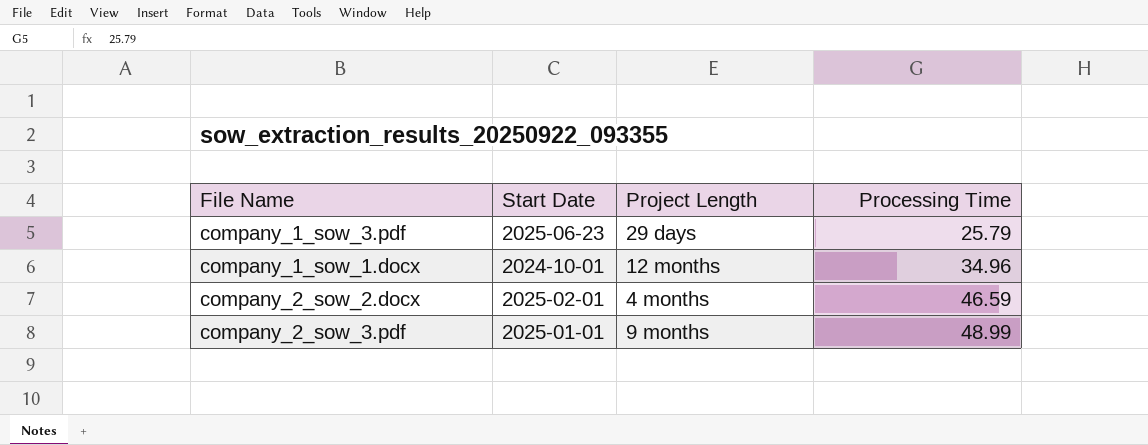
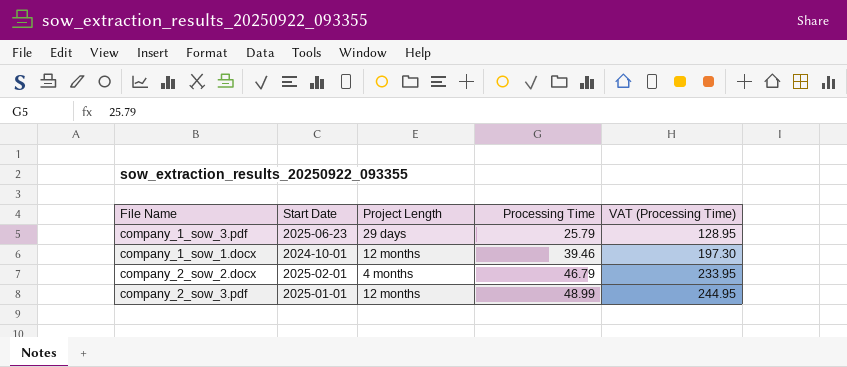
column VAT (Processing Time) | formula: none -> [Processing Time] * 5
company_1_sow_1.docx | Processing Time: 34.96 -> 39.46
company_2_sow_2.docx | Processing Time: 46.59 -> 46.79
company_2_sow_3.pdf | Project Length: 9 months -> 12 months

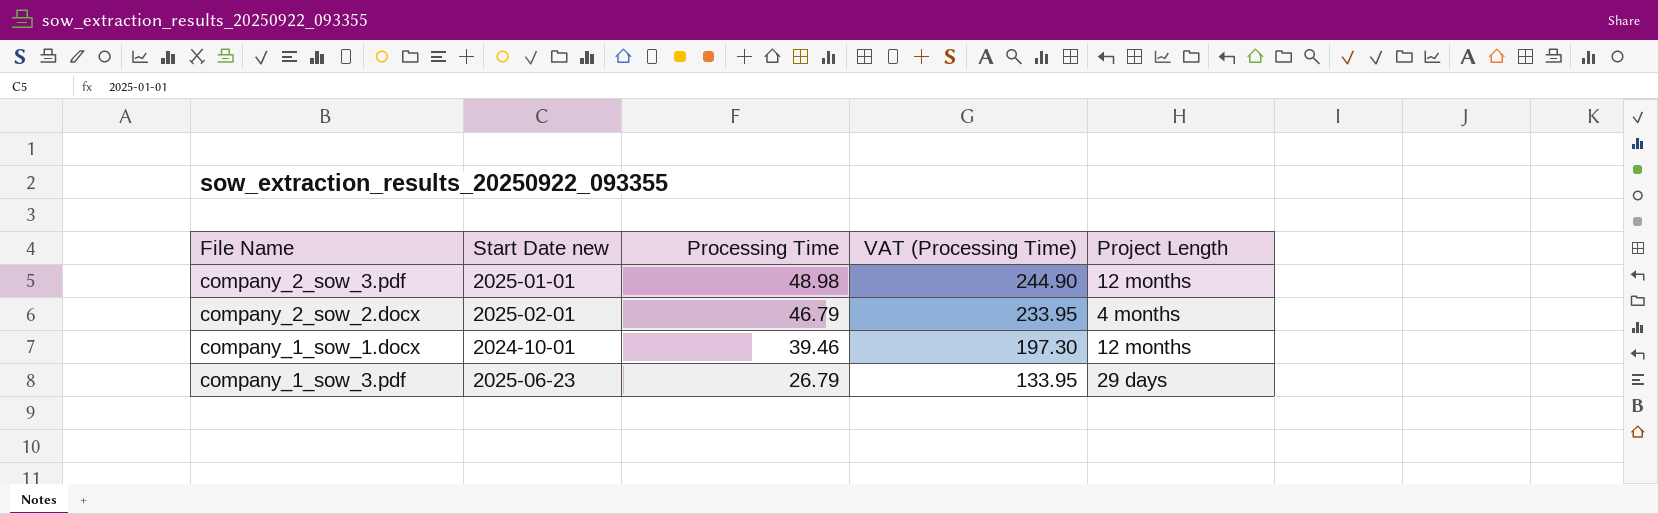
row order: Processing Time ascending -> Processing Time descending
column name: Start Date -> Start Date new
column Project Length | position: 3 -> 5
company_2_sow_3.pdf | Processing Time: 48.99 -> 48.98
company_2_sow_3.pdf | VAT (Processing Time): 244.95 -> 244.90
company_1_sow_3.pdf | Processing Time: 25.79 -> 26.79
company_1_sow_3.pdf | VAT (Processing Time): 128.95 -> 133.95

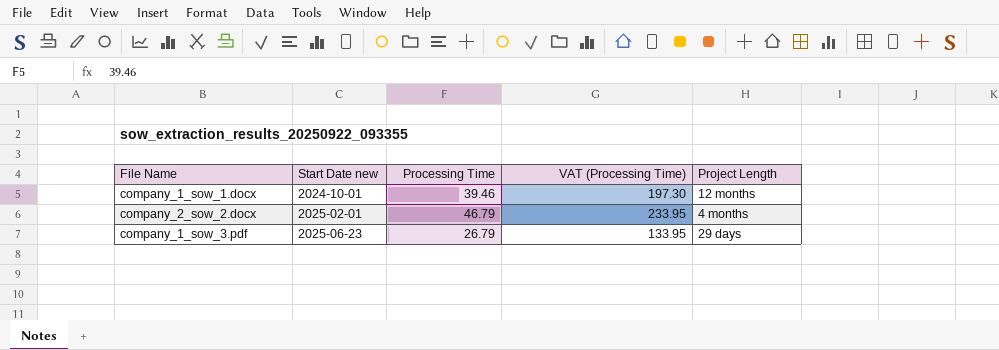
row order: Processing Time descending -> Start Date new ascending
row company_2_sow_3.pdf: 2025-01-01 | 48.98 | 244.90 | 12 months -> none

